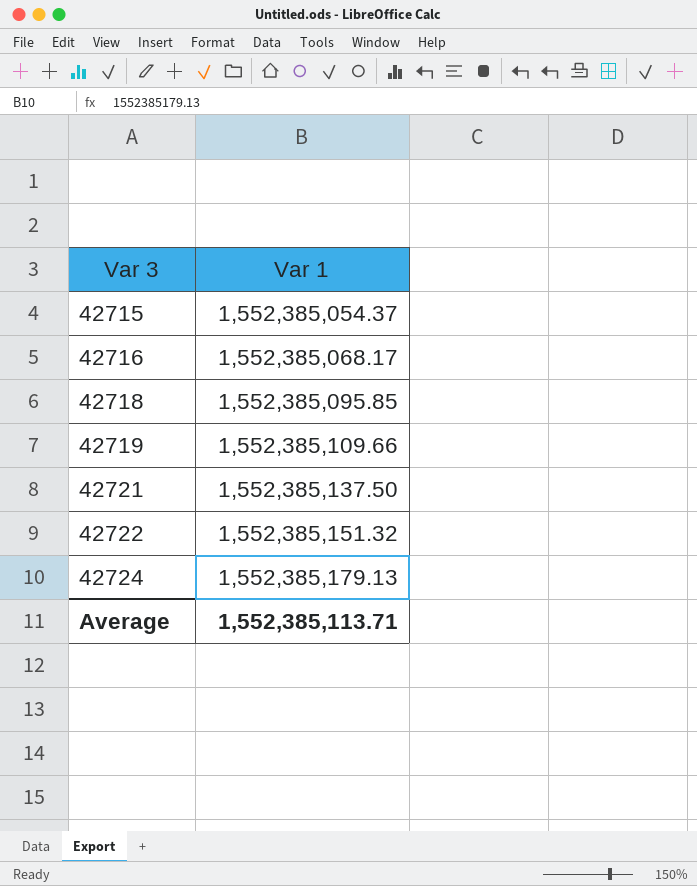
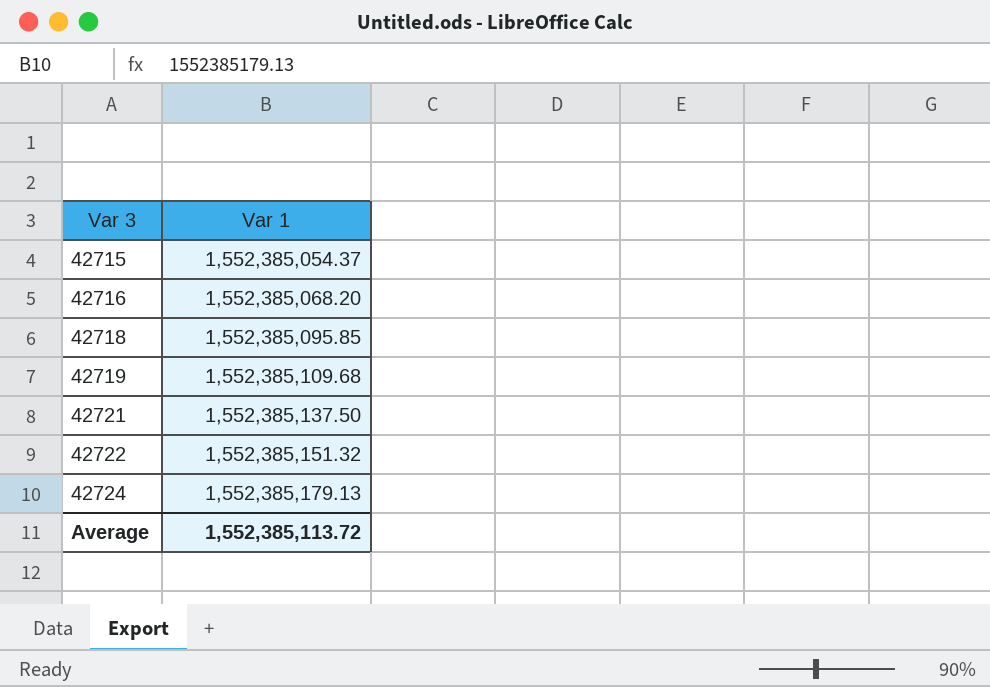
42716 | Var 1: 1,552,385,068.17 -> 1,552,385,068.20
42719 | Var 1: 1,552,385,109.66 -> 1,552,385,109.68
Average | Var 1: 1,552,385,113.71 -> 1,552,385,113.72

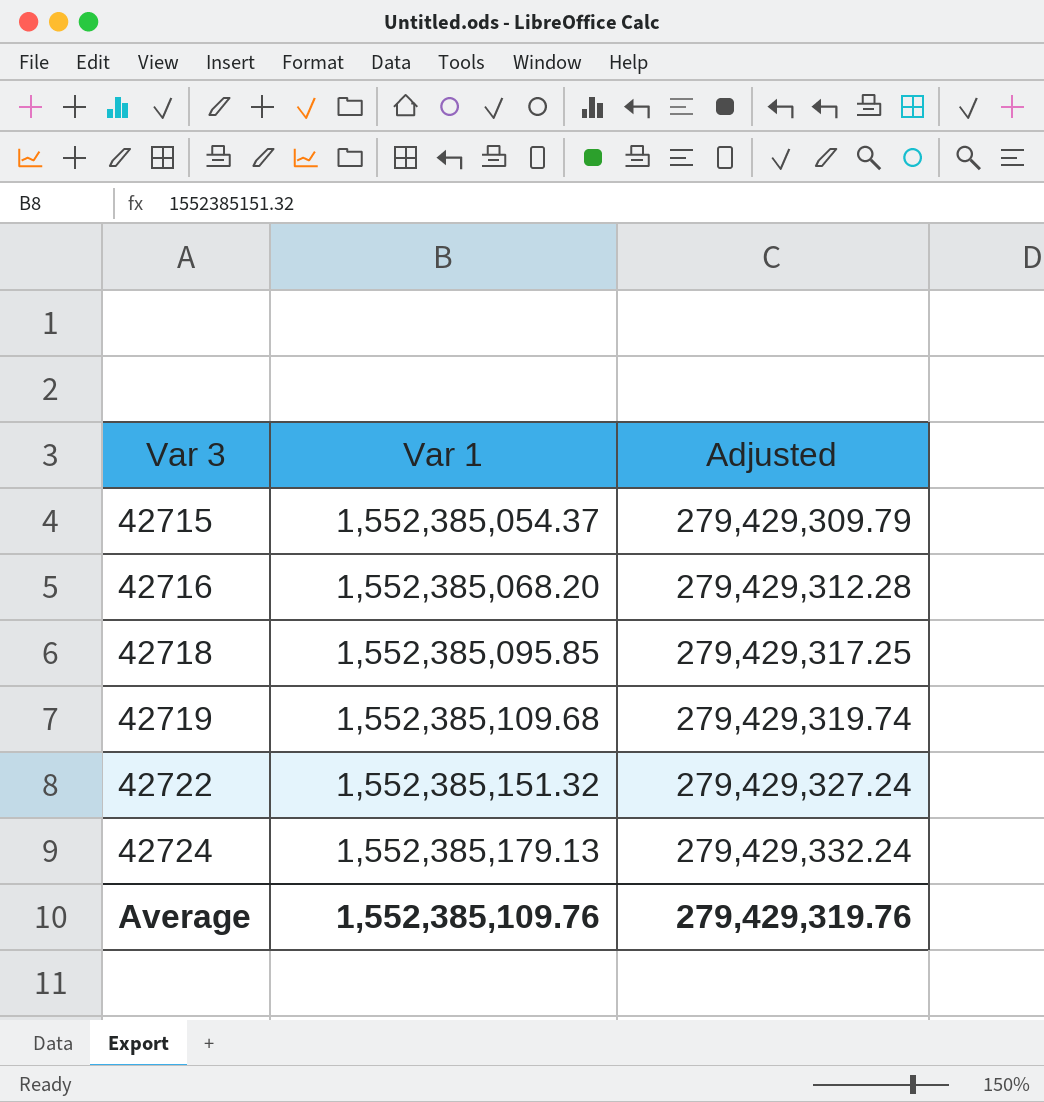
column Adjusted | formula: none -> [Var 1] * 0.18
row 42721: 1,552,385,137.50 -> none
Average | Var 1: 1,552,385,113.72 -> 1,552,385,109.76

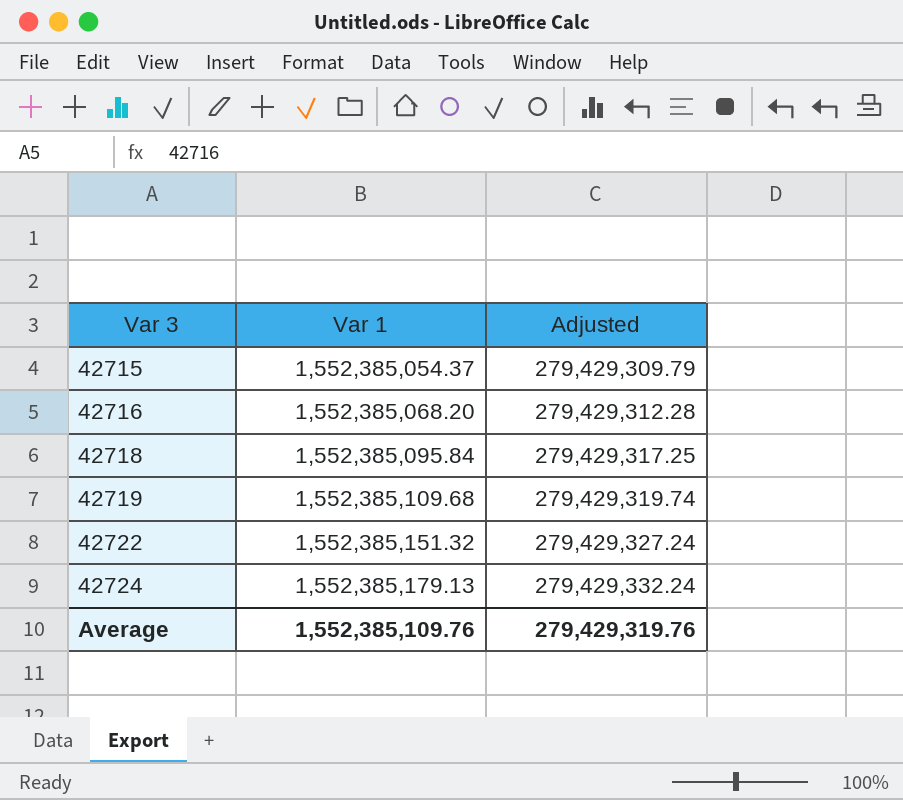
42718 | Var 1: 1,552,385,095.85 -> 1,552,385,095.84

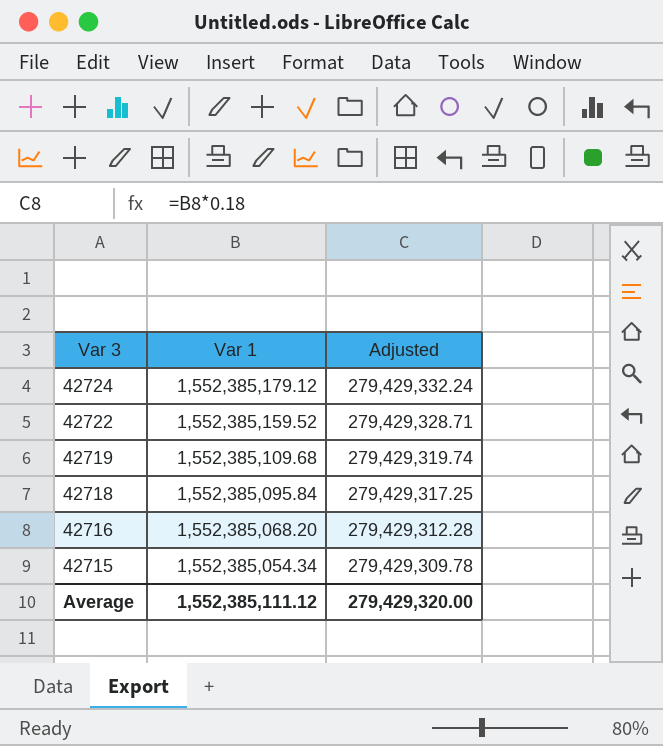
row order: Var 3 ascending -> Var 3 descending
42724 | Var 1: 1,552,385,179.13 -> 1,552,385,179.12
42722 | Var 1: 1,552,385,151.32 -> 1,552,385,159.52
42722 | Adjusted: 279,429,327.24 -> 279,429,328.71
42715 | Var 1: 1,552,385,054.37 -> 1,552,385,054.34
42715 | Adjusted: 279,429,309.79 -> 279,429,309.78
Average | Var 1: 1,552,385,109.76 -> 1,552,385,111.12
Average | Adjusted: 279,429,319.76 -> 279,429,320.00

